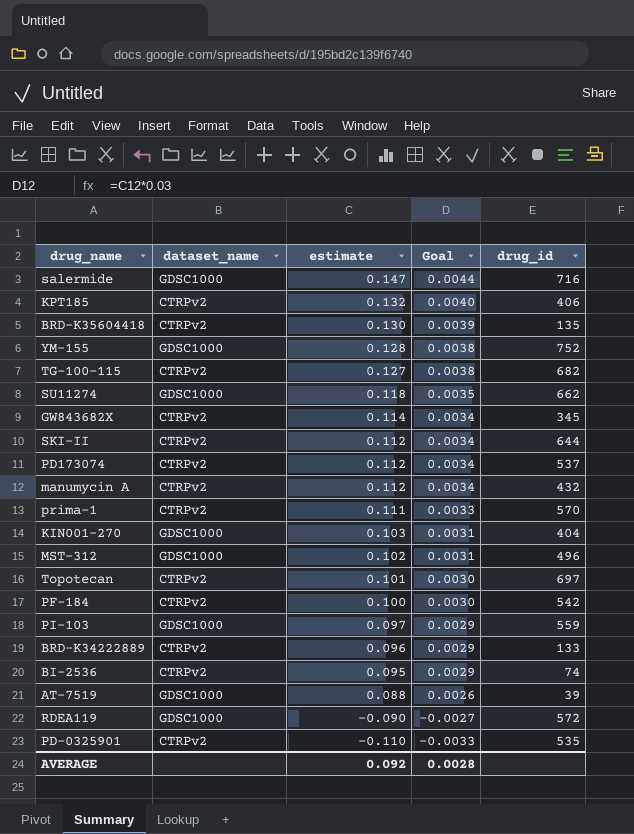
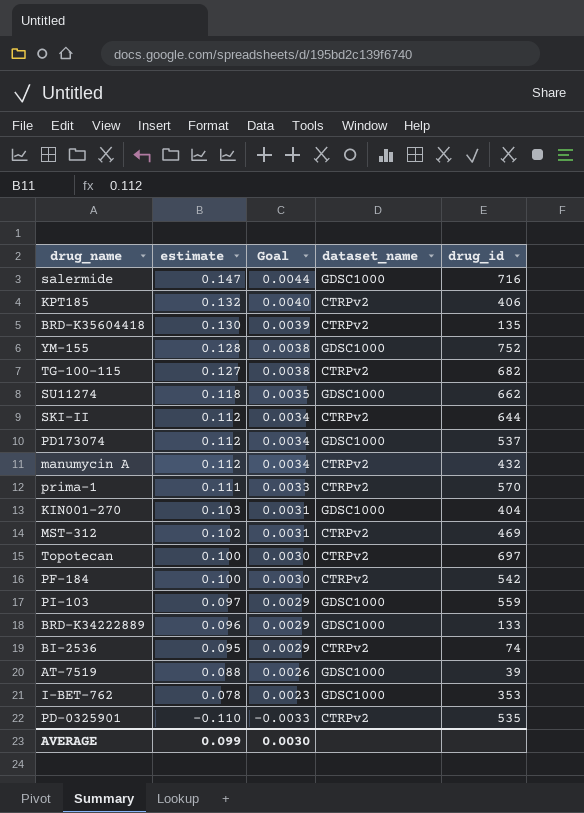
column dataset_name | position: 2 -> 4
row GW843682X: CTRPv2 | 0.114 | 0.0034 | 345 -> none
row RDEA119: GDSC1000 | -0.090 | -0.0027 | 572 -> none
PD173074 | dataset_name: CTRPv2 -> GDSC1000
MST-312 | dataset_name: GDSC1000 -> CTRPv2
MST-312 | drug_id: 496 -> 469
Topotecan | estimate: 0.101 -> 0.100
BRD-K34222889 | dataset_name: CTRPv2 -> GDSC1000
row I-BET-762: none -> 0.078 | 0.0023 | GDSC1000 | 353
AVERAGE | estimate: 0.092 -> 0.099
AVERAGE | Goal: 0.0028 -> 0.0030

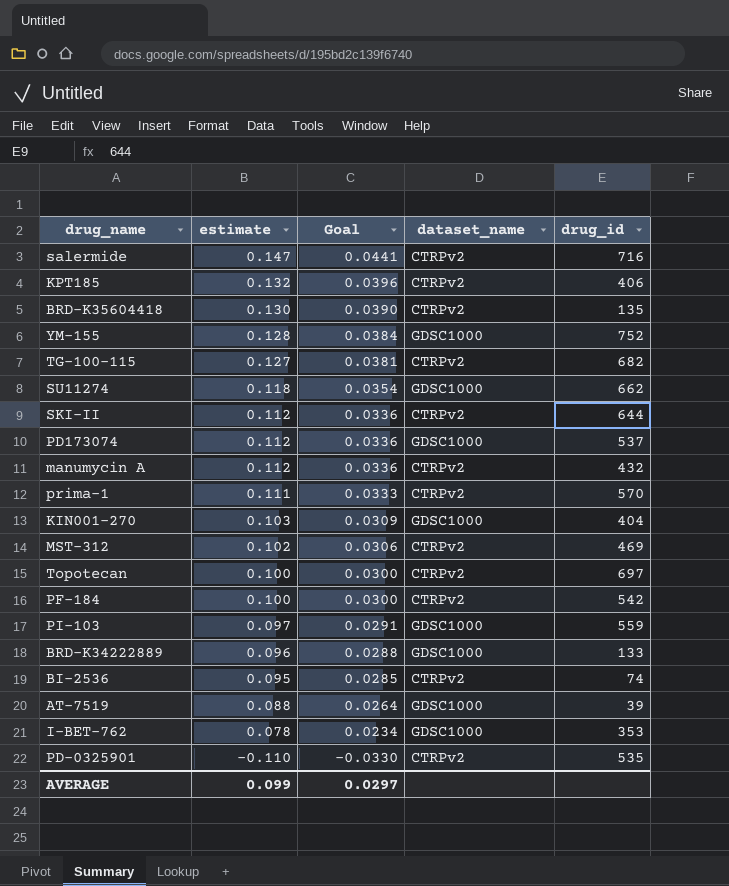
column Goal | formula: [estimate] * 0.03 -> [estimate] * 0.3
salermide | dataset_name: GDSC1000 -> CTRPv2
AVERAGE | Goal: 0.0030 -> 0.0297

